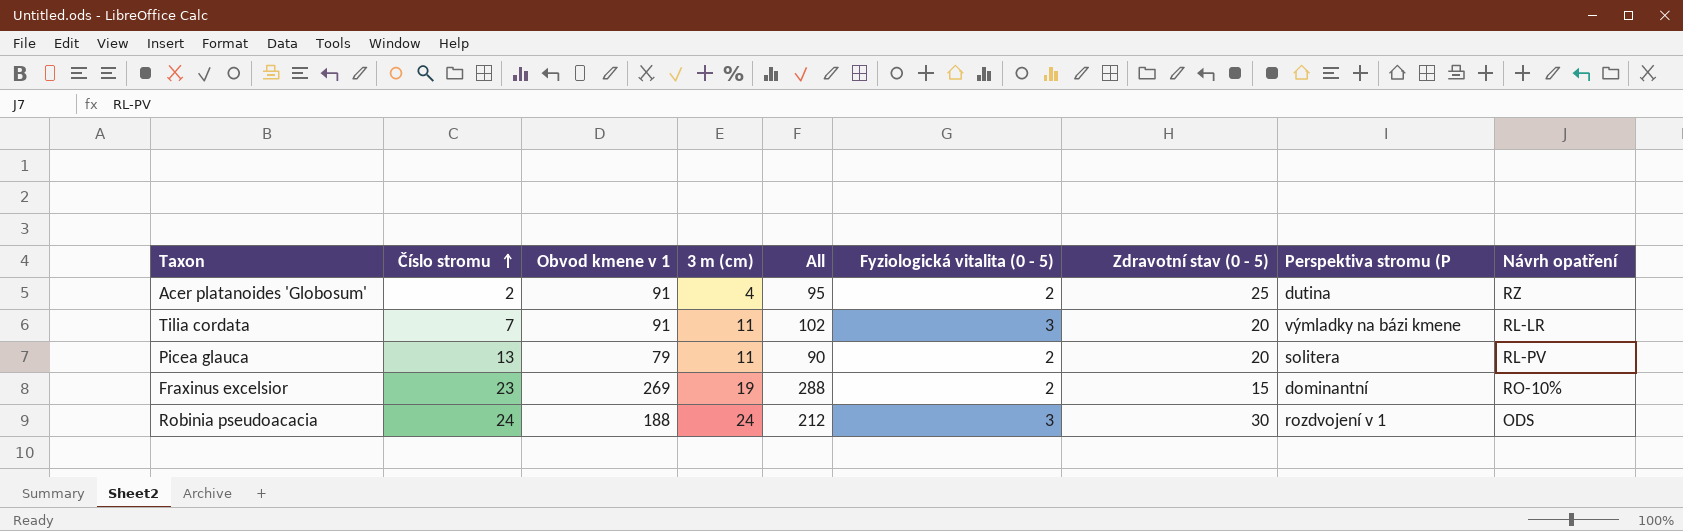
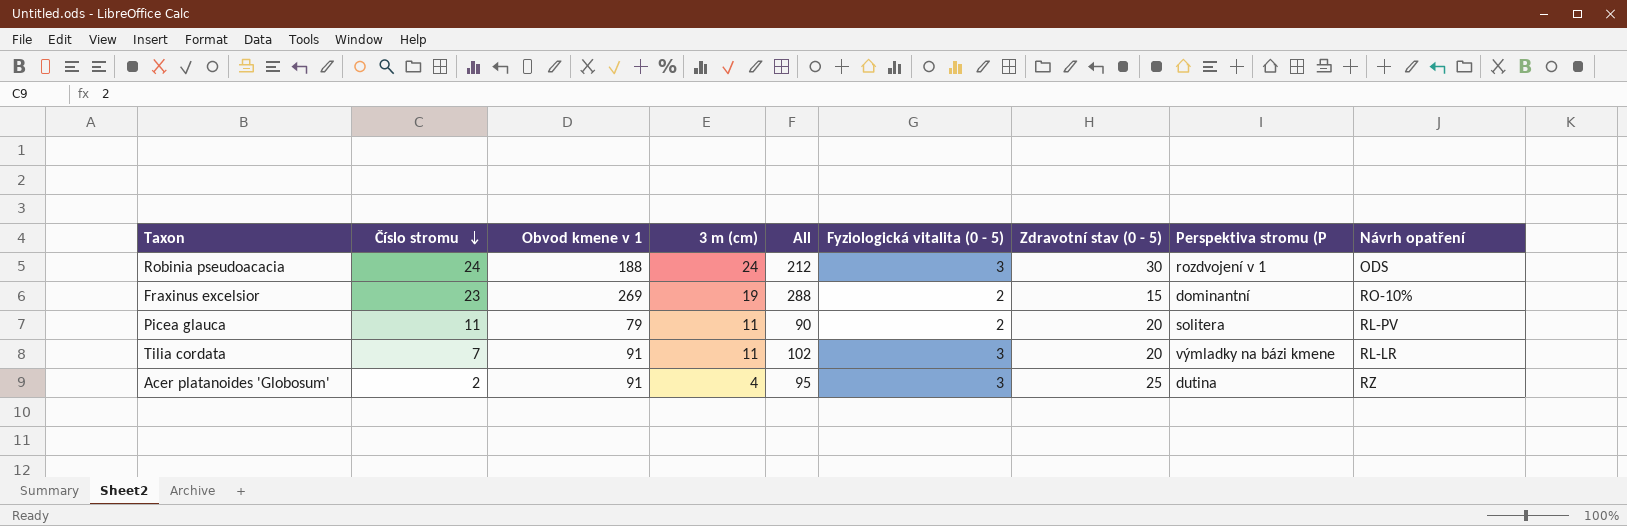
row order: Číslo stromu ascending -> Číslo stromu descending
Picea glauca | Číslo stromu: 13 -> 11
Acer platanoides 'Globosum' | Fyziologická vitalita (0 - 5): 2 -> 3

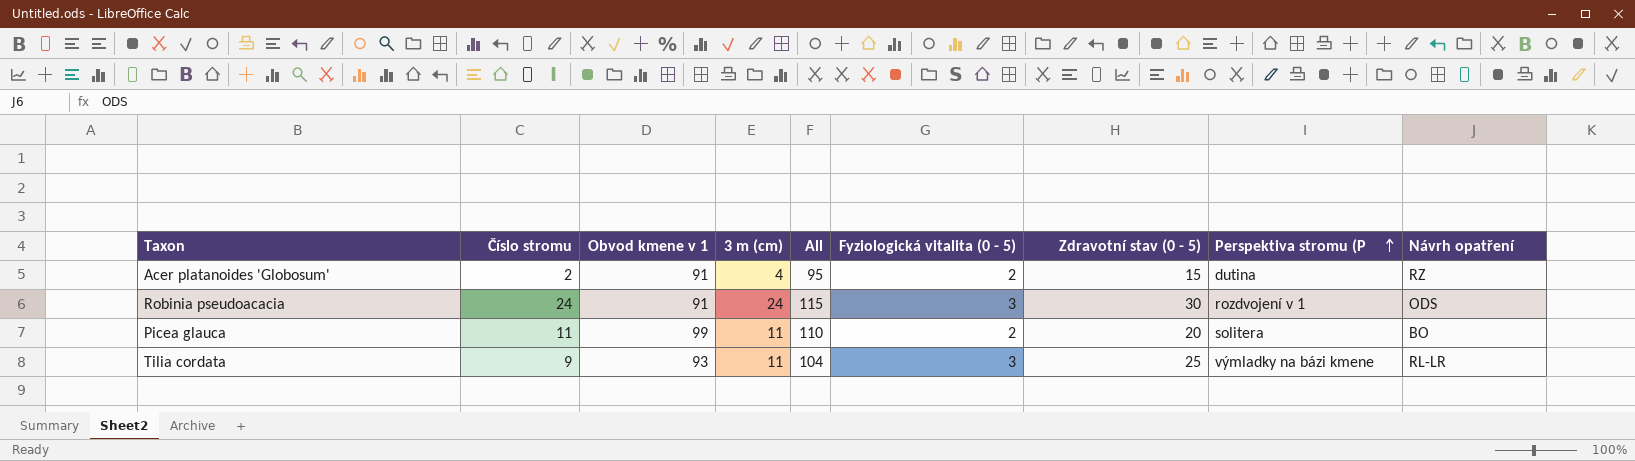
row order: Číslo stromu descending -> Perspektiva stromu (P ascending
row Fraxinus excelsior: 23 | 269 | 19 | 288 | 2 | 15 | dominantní | RO-10% -> none
Acer platanoides 'Globosum' | Fyziologická vitalita (0 - 5): 3 -> 2
Acer platanoides 'Globosum' | Zdravotní stav (0 - 5): 25 -> 15
Robinia pseudoacacia | Obvod kmene v 1: 188 -> 91
Robinia pseudoacacia | All: 212 -> 115
Picea glauca | Obvod kmene v 1: 79 -> 99
Picea glauca | All: 90 -> 110
Picea glauca | Návrh opatření: RL-PV -> BO
Tilia cordata | Číslo stromu: 7 -> 9
Tilia cordata | Obvod kmene v 1: 91 -> 93
Tilia cordata | All: 102 -> 104
Tilia cordata | Zdravotní stav (0 - 5): 20 -> 25

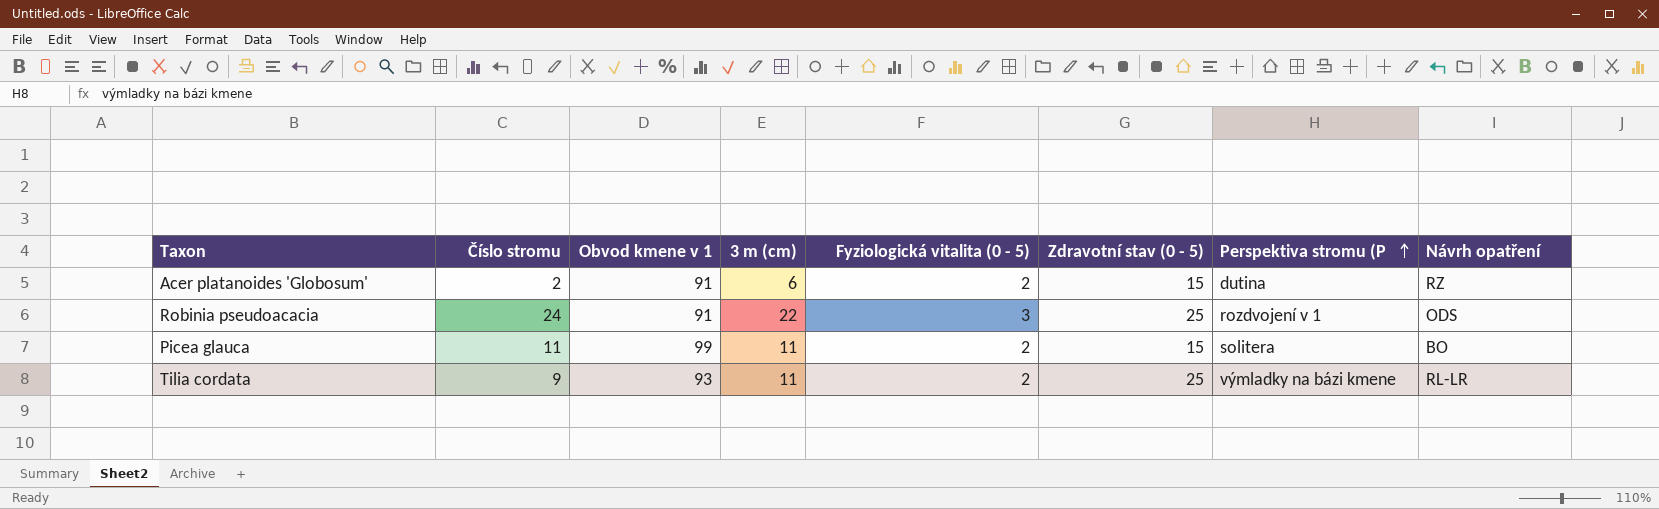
column All | formula: [Obvod kmene v 1] + [3 m (cm)] -> none
Acer platanoides 'Globosum' | 3 m (cm): 4 -> 6
Robinia pseudoacacia | 3 m (cm): 24 -> 22
Robinia pseudoacacia | Zdravotní stav (0 - 5): 30 -> 25
Picea glauca | Zdravotní stav (0 - 5): 20 -> 15
Tilia cordata | Fyziologická vitalita (0 - 5): 3 -> 2

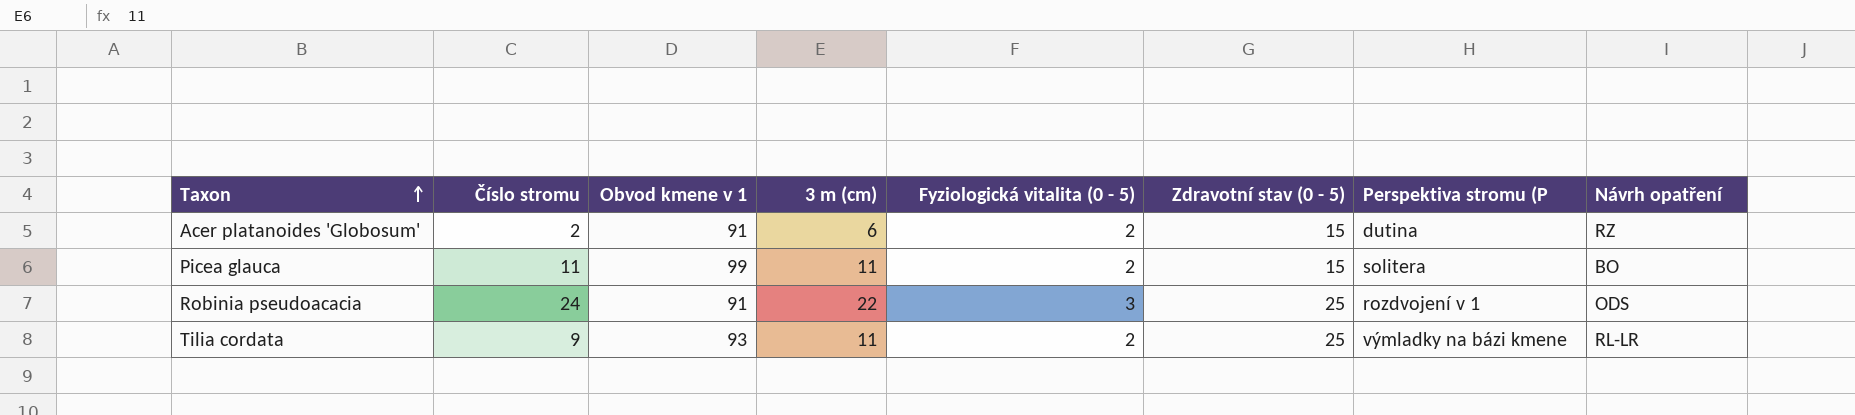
row order: Perspektiva stromu (P ascending -> Taxon ascending

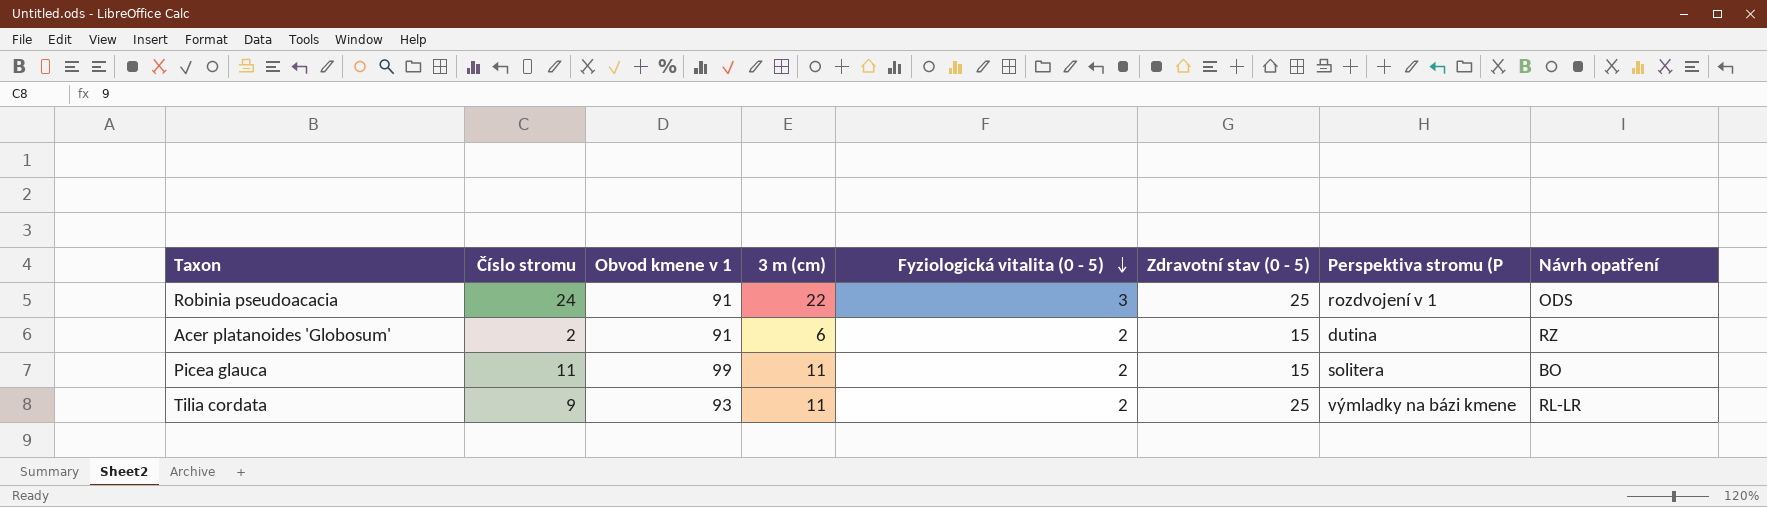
row order: Taxon ascending -> Fyziologická vitalita (0 - 5) descending

